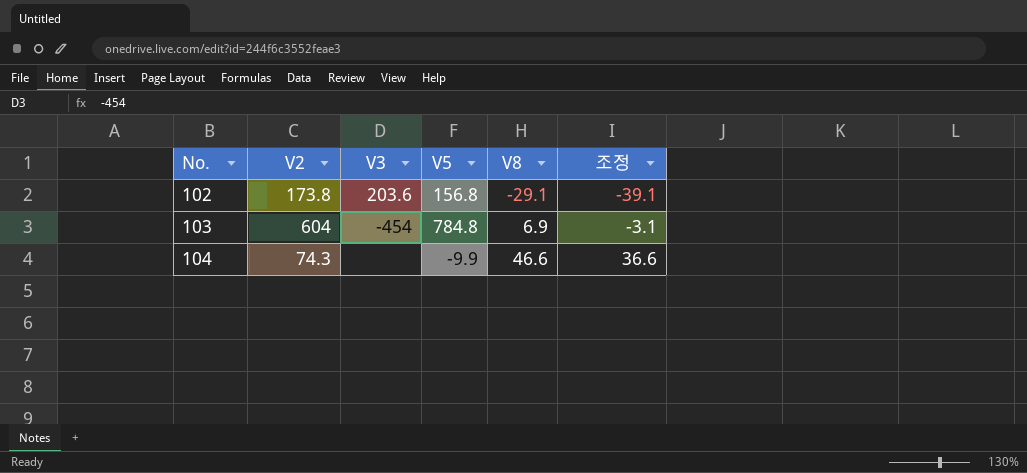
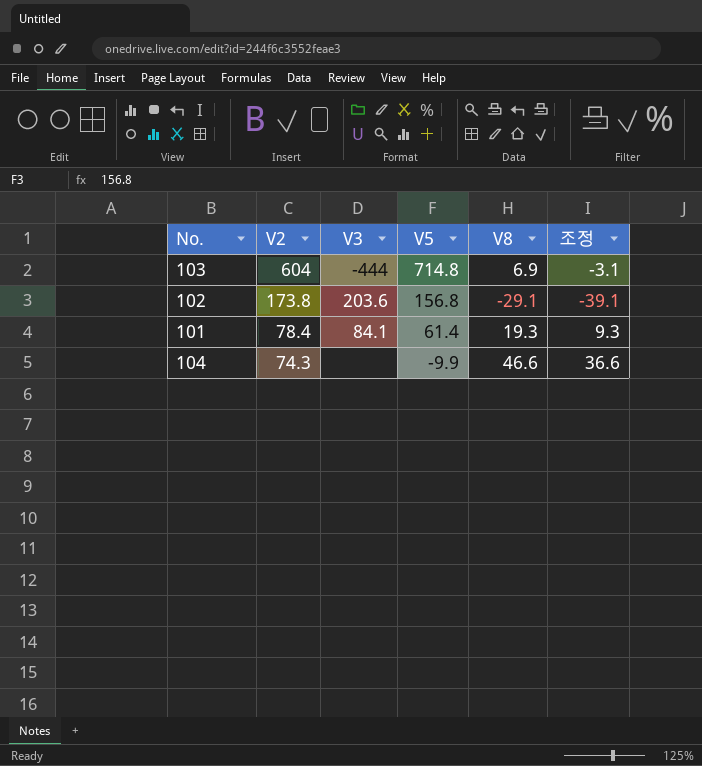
row order: No. ascending -> V2 descending
103 | V3: -454 -> -444
103 | V5: 784.8 -> 714.8
row 101: none -> 78.4 | 84.1 | 61.4 | 19.3 | 9.3

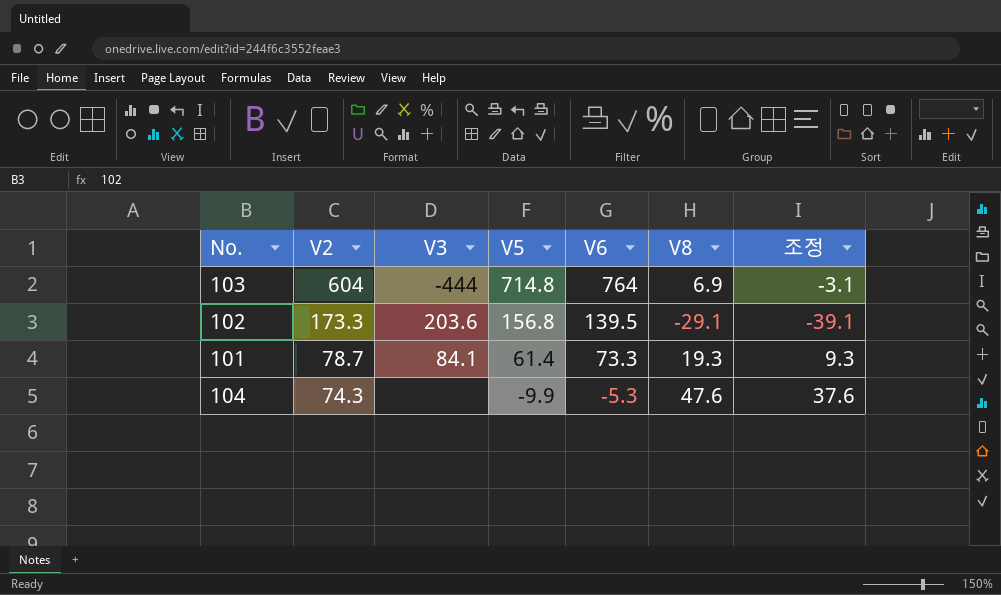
column V6 | position: none -> 5
102 | V2: 173.8 -> 173.3
101 | V2: 78.4 -> 78.7
104 | V8: 46.6 -> 47.6
104 | 조정: 36.6 -> 37.6

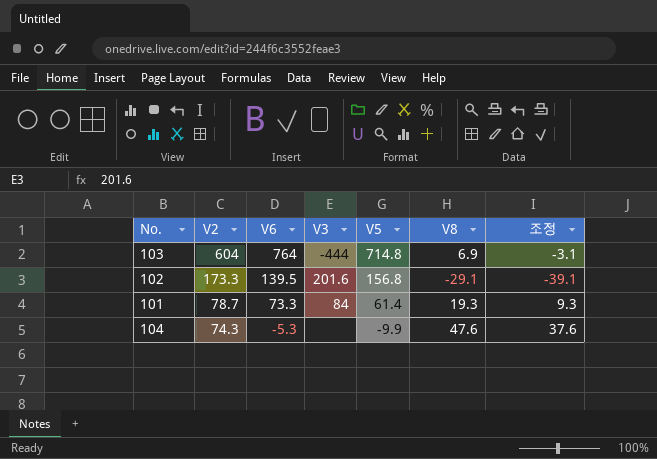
column V6 | position: 5 -> 3
102 | V3: 203.6 -> 201.6
101 | V3: 84.1 -> 84

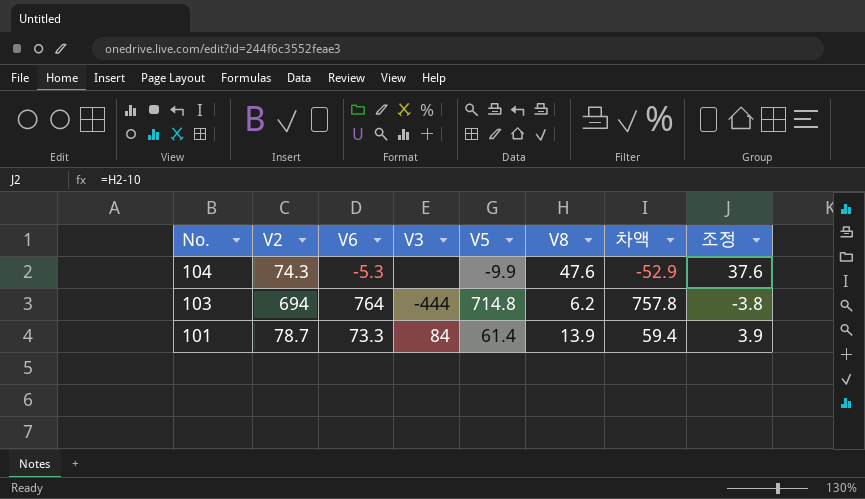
row order: V2 descending -> No. descending
column 차액 | formula: none -> [V6] - [V8]
row 102: 173.3 | 139.5 | 201.6 | 156.8 | -29.1 | -39.1 -> none
103 | V2: 604 -> 694
103 | V8: 6.9 -> 6.2
103 | 조정: -3.1 -> -3.8
101 | V8: 19.3 -> 13.9
101 | 조정: 9.3 -> 3.9

